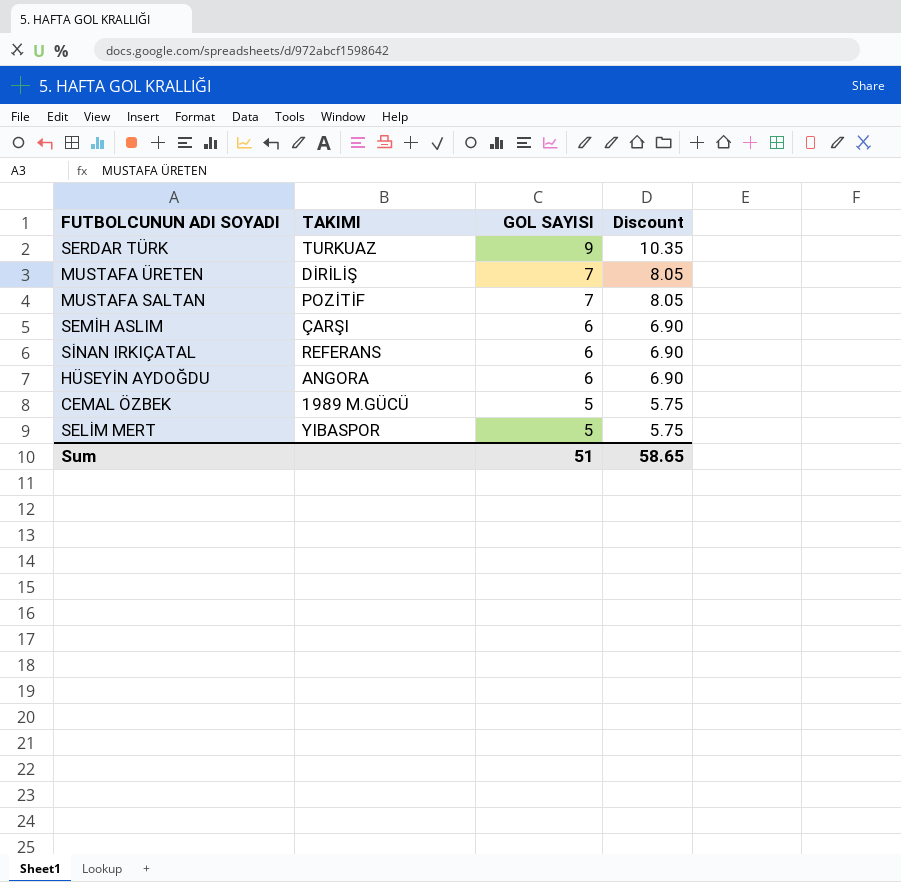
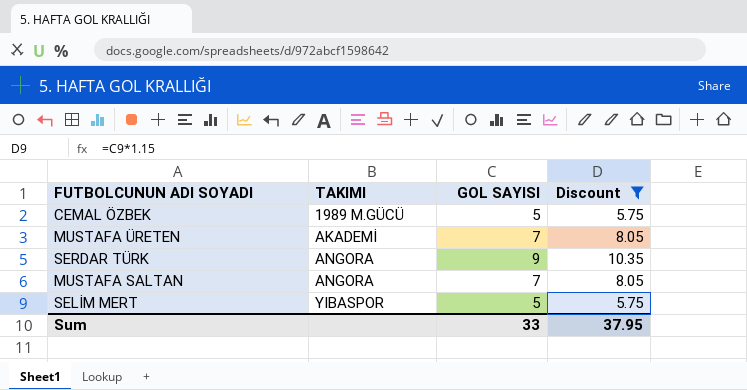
filter: none -> Discount != 6.90
row order: GOL SAYISI descending -> TAKIMI ascending
MUSTAFA ÜRETEN | TAKIMI: DİRİLİŞ -> AKADEMİ
SERDAR TÜRK | TAKIMI: TURKUAZ -> ANGORA
MUSTAFA SALTAN | TAKIMI: POZİTİF -> ANGORA
Sum | GOL SAYISI: 51 -> 33
Sum | Discount: 58.65 -> 37.95

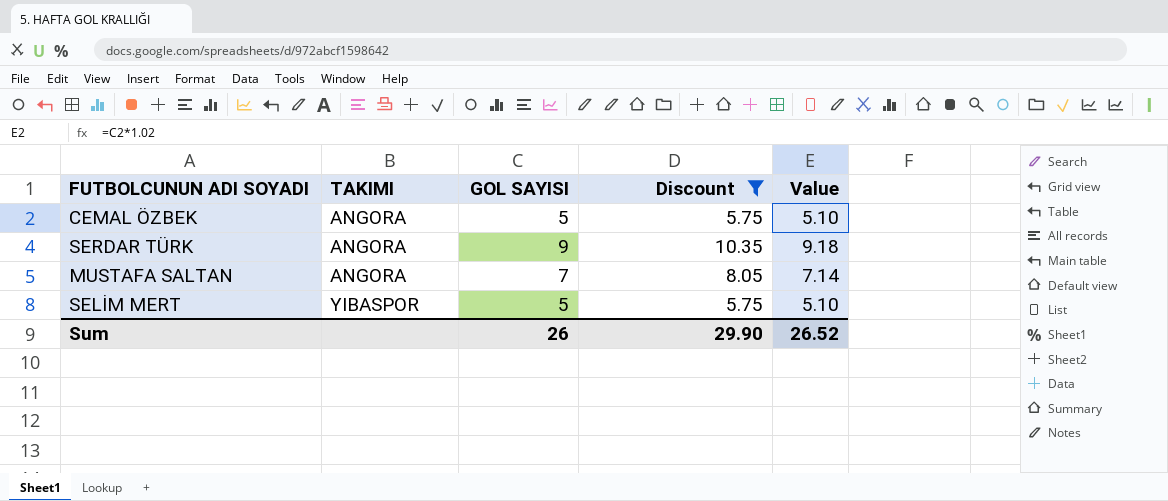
column Value | formula: none -> [GOL SAYISI] * 1.02
row MUSTAFA ÜRETEN: AKADEMİ | 7 | 8.05 -> none
CEMAL ÖZBEK | TAKIMI: 1989 M.GÜCÜ -> ANGORA
Sum | GOL SAYISI: 33 -> 26
Sum | Discount: 37.95 -> 29.90

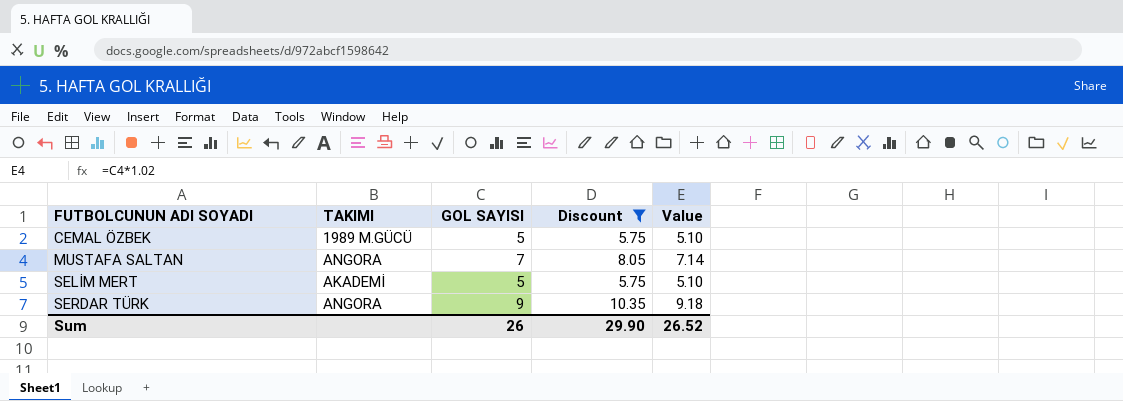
row order: TAKIMI ascending -> FUTBOLCUNUN ADI SOYADI ascending
CEMAL ÖZBEK | TAKIMI: ANGORA -> 1989 M.GÜCÜ
SELİM MERT | TAKIMI: YIBASPOR -> AKADEMİ

